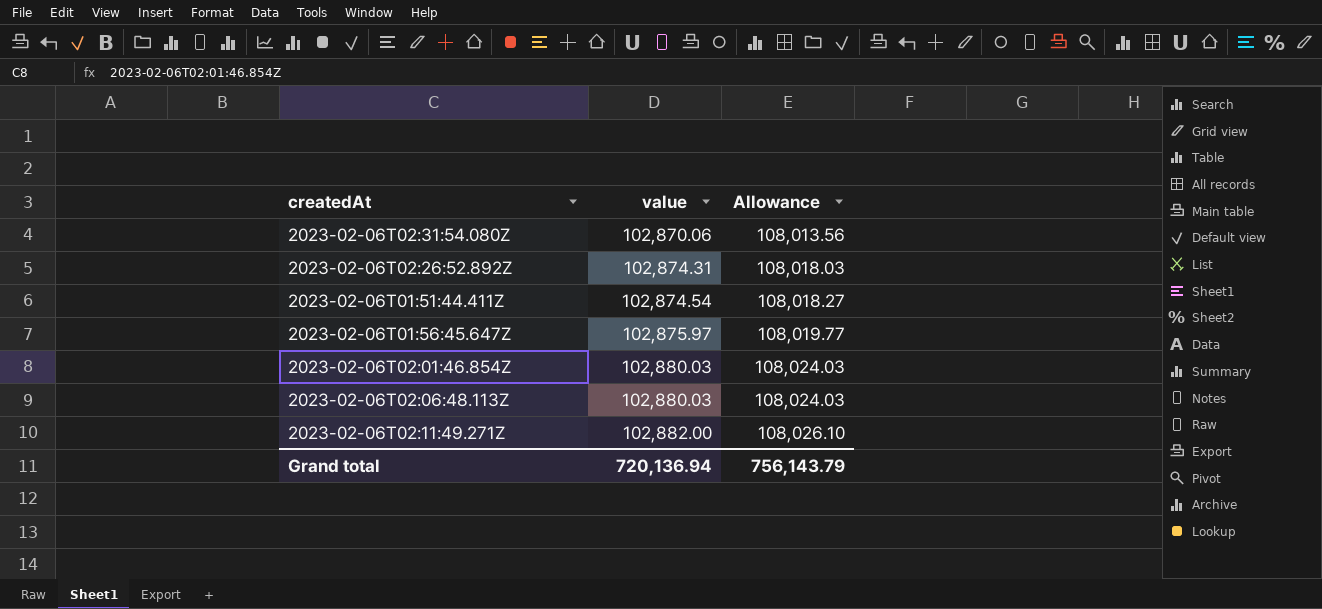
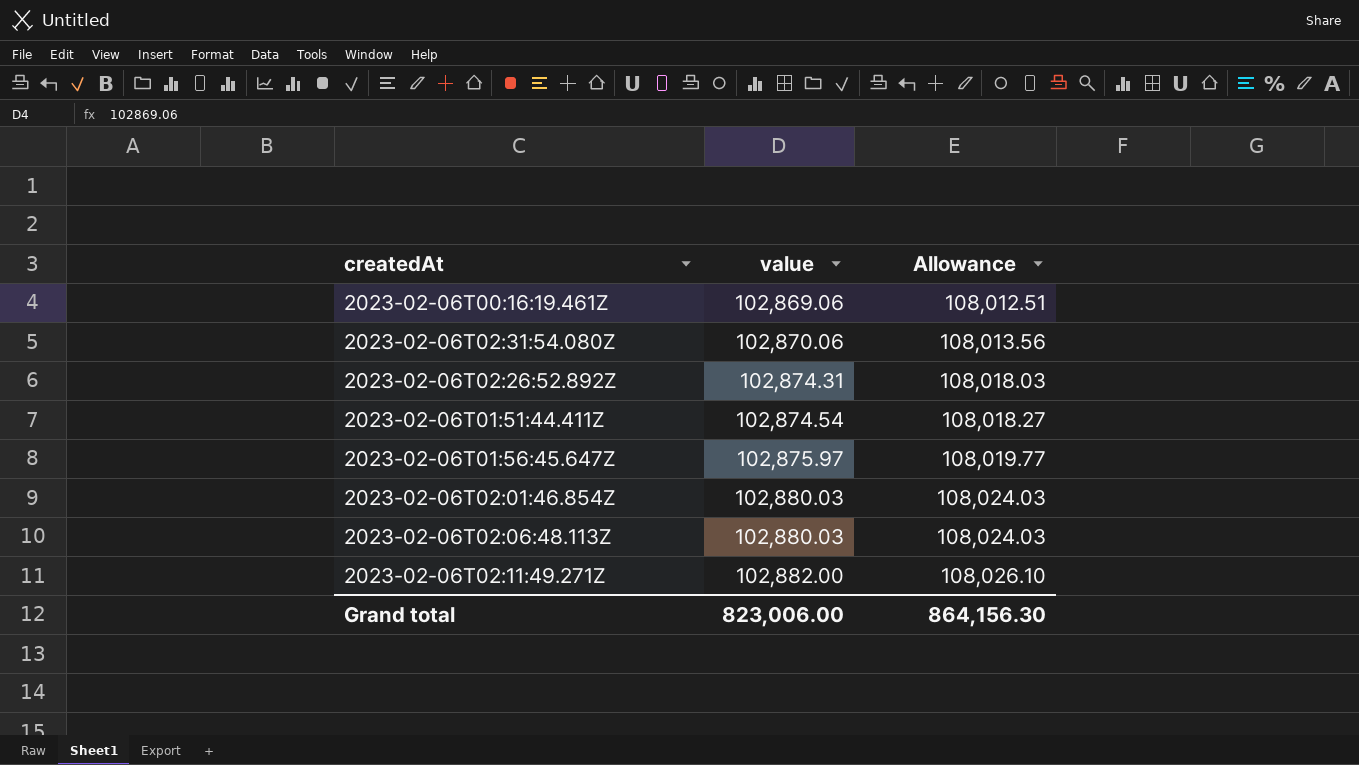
row 2023-02-06T00:16:19.461Z: none -> 102,869.06 | 108,012.51
Grand total | value: 720,136.94 -> 823,006.00
Grand total | Allowance: 756,143.79 -> 864,156.30

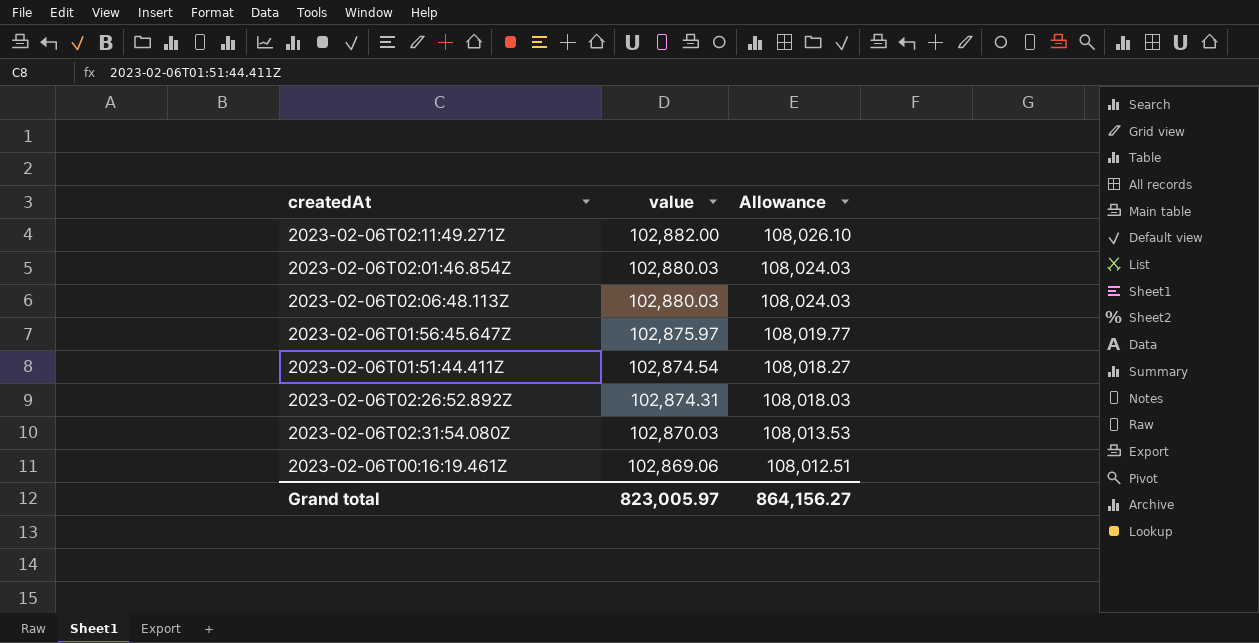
row order: value ascending -> value descending
2023-02-06T02:31:54.080Z | value: 102,870.06 -> 102,870.03
2023-02-06T02:31:54.080Z | Allowance: 108,013.56 -> 108,013.53
Grand total | value: 823,006.00 -> 823,005.97
Grand total | Allowance: 864,156.30 -> 864,156.27

